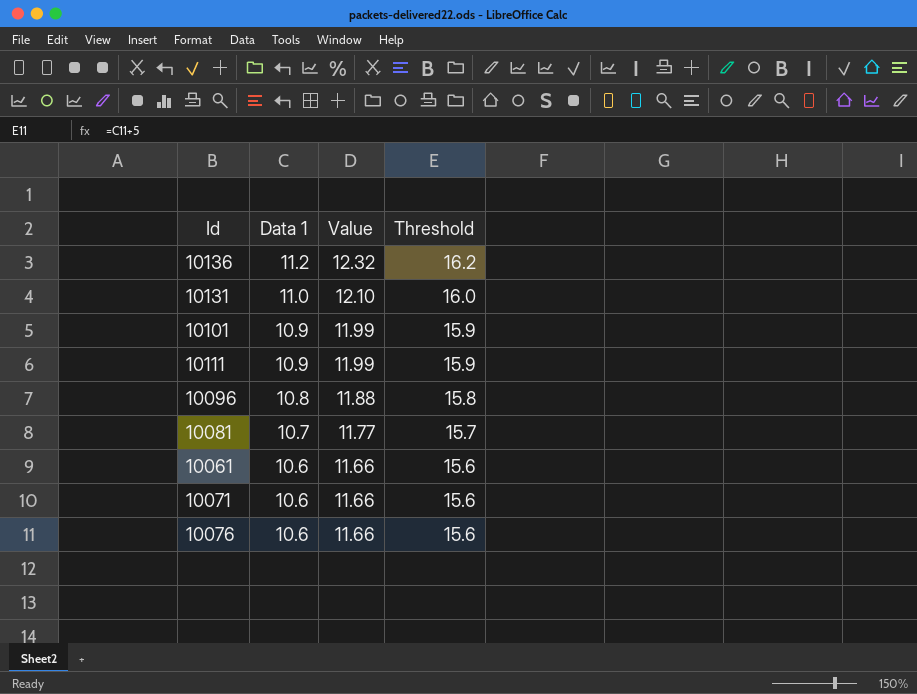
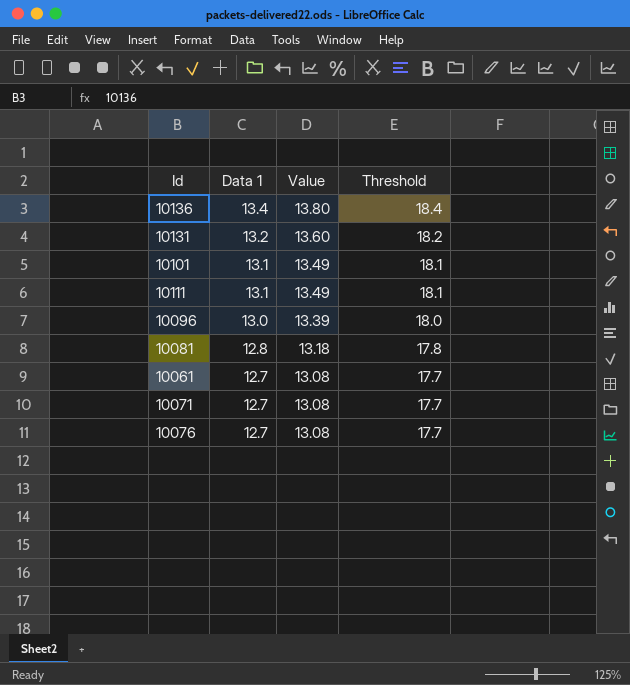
column Value | formula: [Data 1] * 1.1 -> [Data 1] * 1.03
10136 | Data 1: 11.2 -> 13.4
10136 | Threshold: 16.2 -> 18.4
10131 | Data 1: 11.0 -> 13.2
10131 | Threshold: 16.0 -> 18.2
10101 | Data 1: 10.9 -> 13.1
10101 | Threshold: 15.9 -> 18.1
10111 | Data 1: 10.9 -> 13.1
10111 | Threshold: 15.9 -> 18.1
10096 | Data 1: 10.8 -> 13.0
10096 | Threshold: 15.8 -> 18.0
10081 | Data 1: 10.7 -> 12.8
10081 | Threshold: 15.7 -> 17.8
10061 | Data 1: 10.6 -> 12.7
10061 | Threshold: 15.6 -> 17.7
10071 | Data 1: 10.6 -> 12.7
10071 | Threshold: 15.6 -> 17.7
10076 | Data 1: 10.6 -> 12.7
10076 | Threshold: 15.6 -> 17.7

